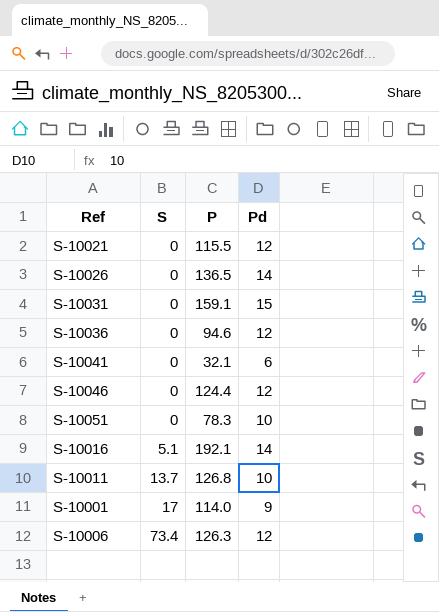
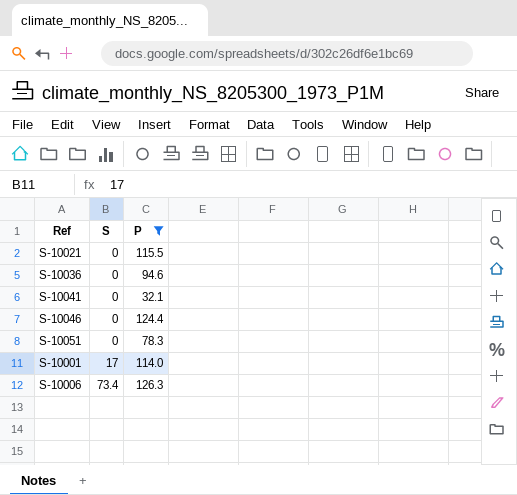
filter: none -> P <= 126.3
column Pd | position: 4 -> none

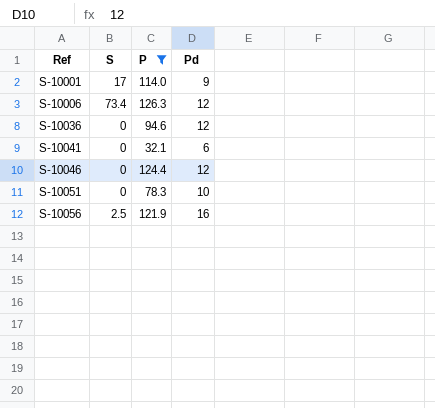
row order: S ascending -> Ref ascending
column Pd | position: none -> 4
row S-10021: 0 | 115.5 -> none
row S-10056: none -> 2.5 | 121.9 | 16

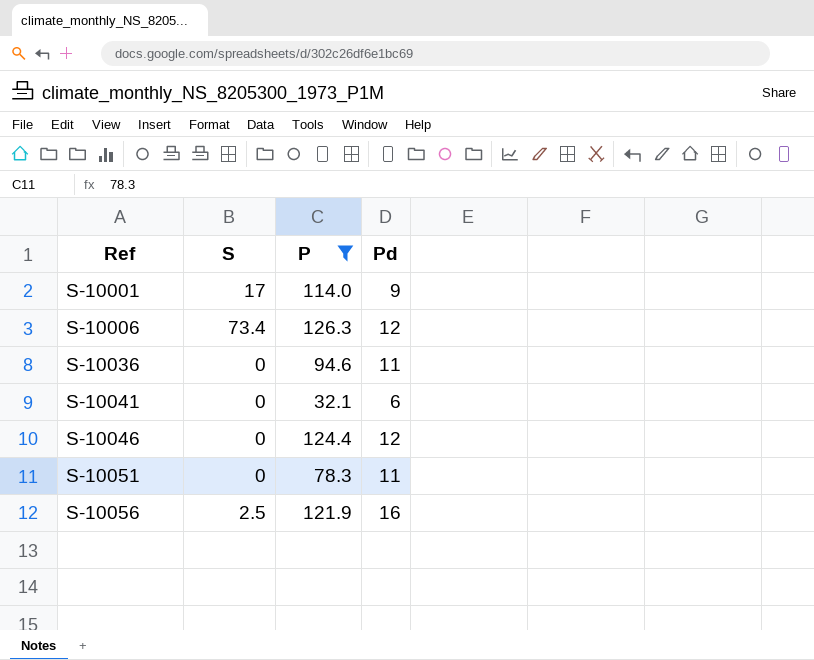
S-10036 | Pd: 12 -> 11
S-10051 | Pd: 10 -> 11

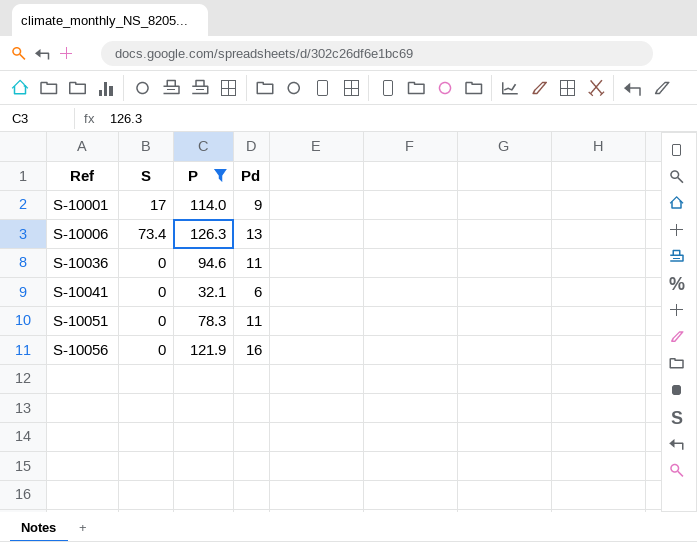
row S-10046: 0 | 124.4 | 12 -> none
S-10006 | Pd: 12 -> 13
S-10056 | S: 2.5 -> 0

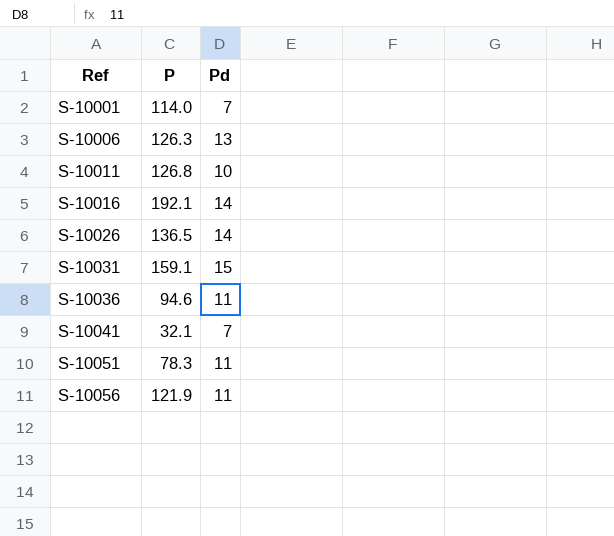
filter: P <= 126.3 -> none
column S | position: 2 -> none
S-10001 | Pd: 9 -> 7
S-10041 | Pd: 6 -> 7
S-10056 | Pd: 16 -> 11

